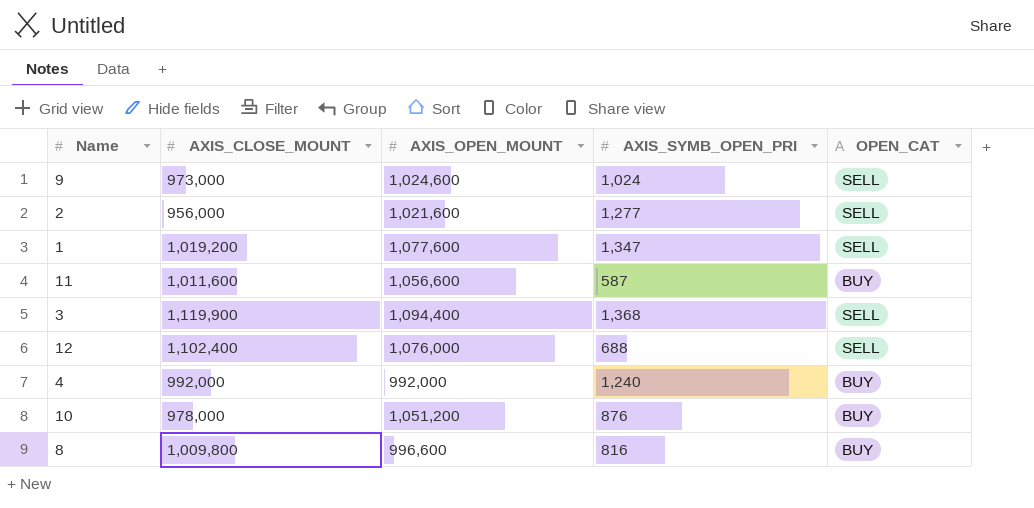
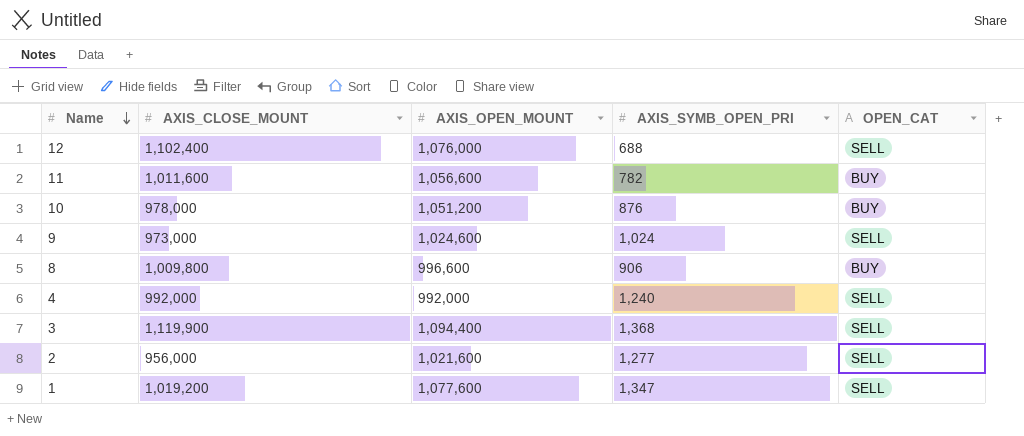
row order: none -> Name descending
11 | AXIS_SYMB_OPEN_PRI: 587 -> 782
8 | AXIS_SYMB_OPEN_PRI: 816 -> 906
4 | OPEN_CAT: BUY -> SELL

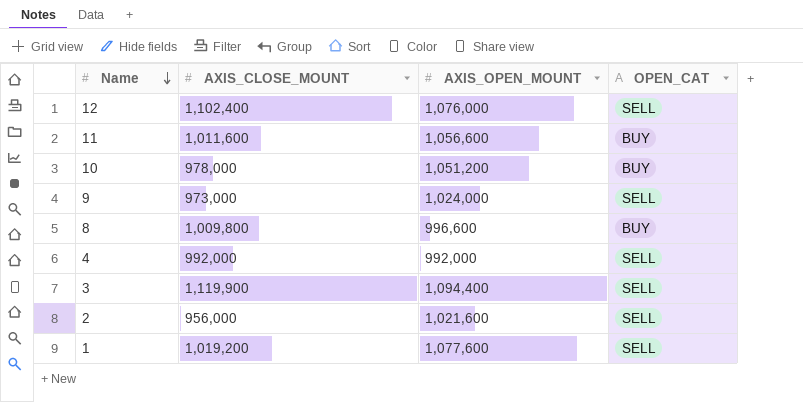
column AXIS_SYMB_OPEN_PRI | position: 4 -> none
9 | AXIS_OPEN_MOUNT: 1,024,600 -> 1,024,000

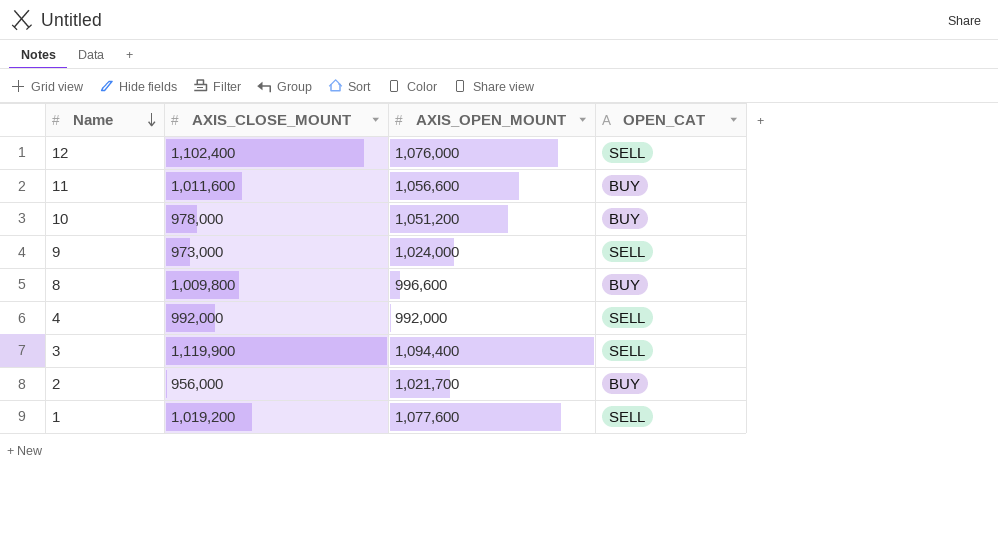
2 | AXIS_OPEN_MOUNT: 1,021,600 -> 1,021,700
2 | OPEN_CAT: SELL -> BUY

